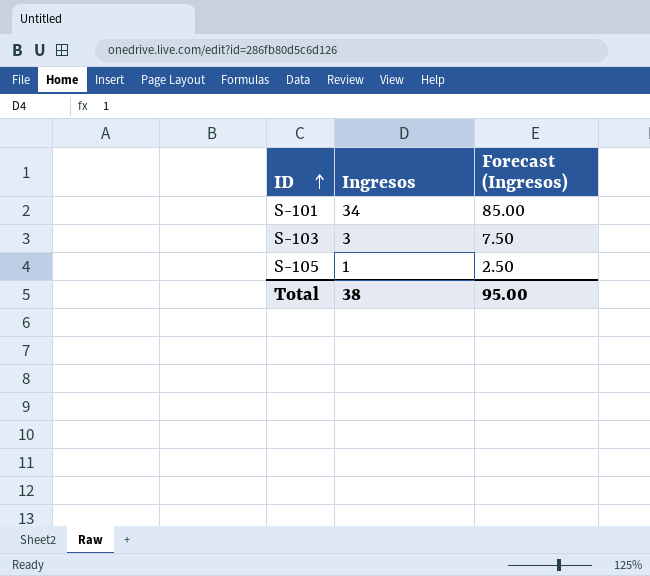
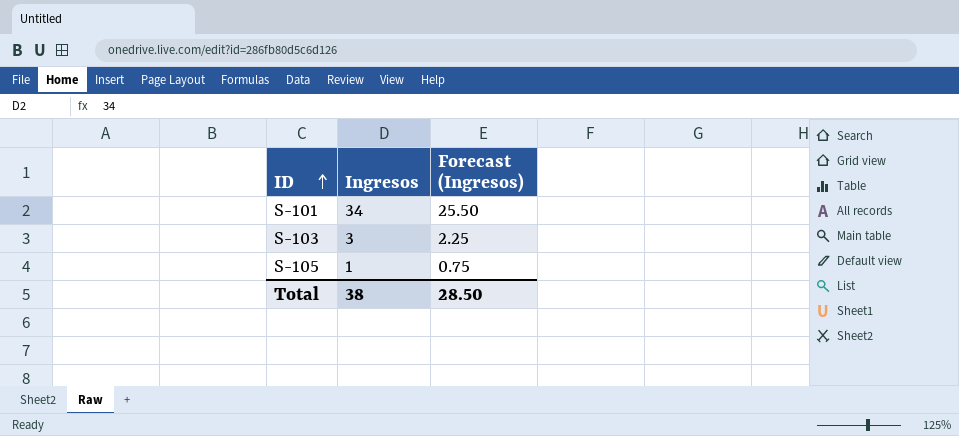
column Forecast (Ingresos) | formula: [Ingresos] * 2.5 -> [Ingresos] * 0.75
Total | Forecast (Ingresos): 95.00 -> 28.50

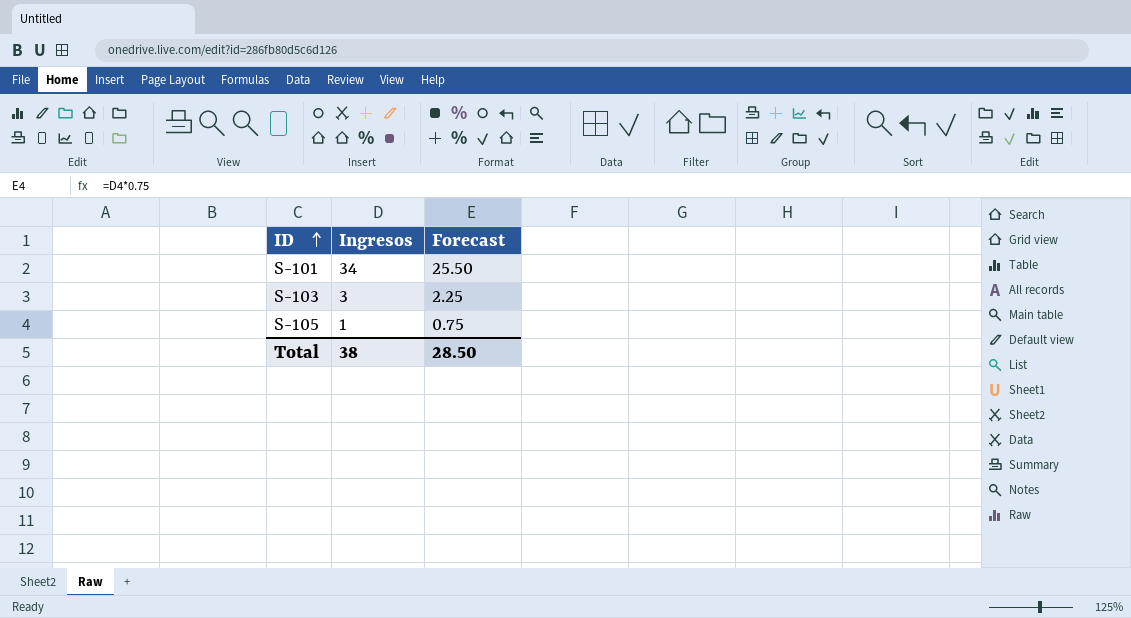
column name: Forecast (Ingresos) -> Forecast

